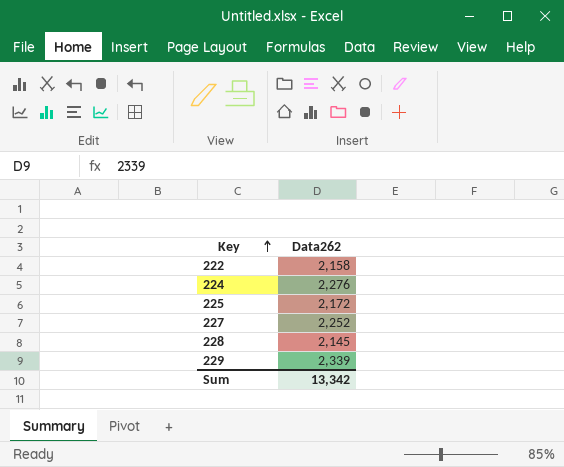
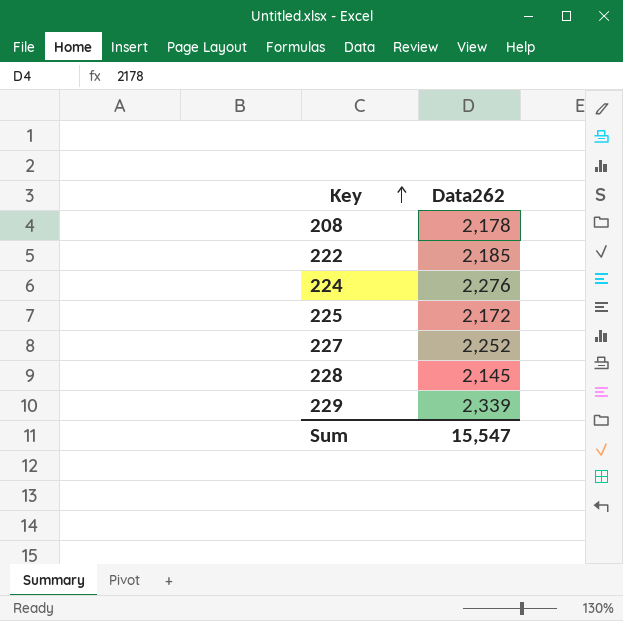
row 208: none -> 2,178
222 | Data262: 2,158 -> 2,185
Sum | Data262: 13,342 -> 15,547

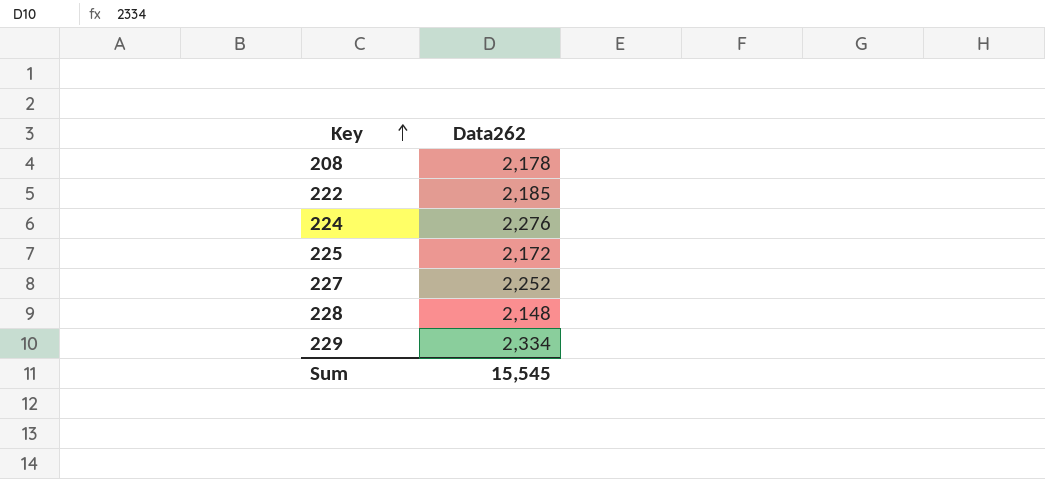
228 | Data262: 2,145 -> 2,148
229 | Data262: 2,339 -> 2,334
Sum | Data262: 15,547 -> 15,545

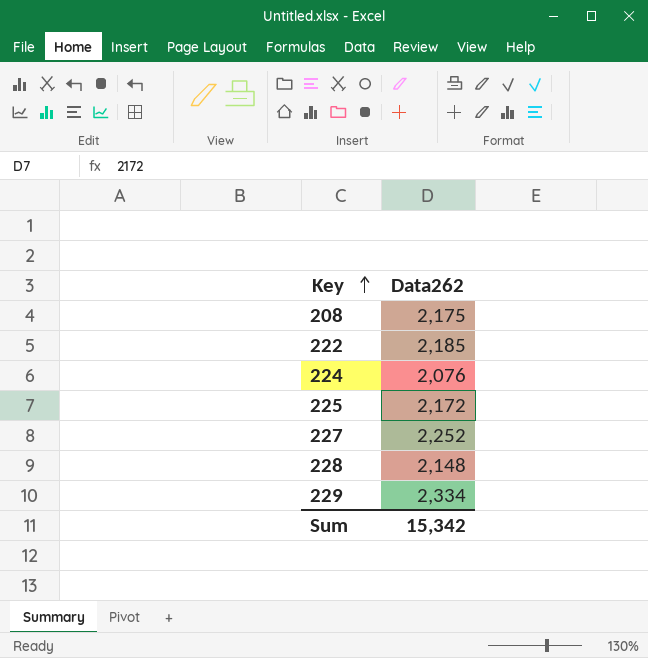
208 | Data262: 2,178 -> 2,175
224 | Data262: 2,276 -> 2,076
Sum | Data262: 15,545 -> 15,342

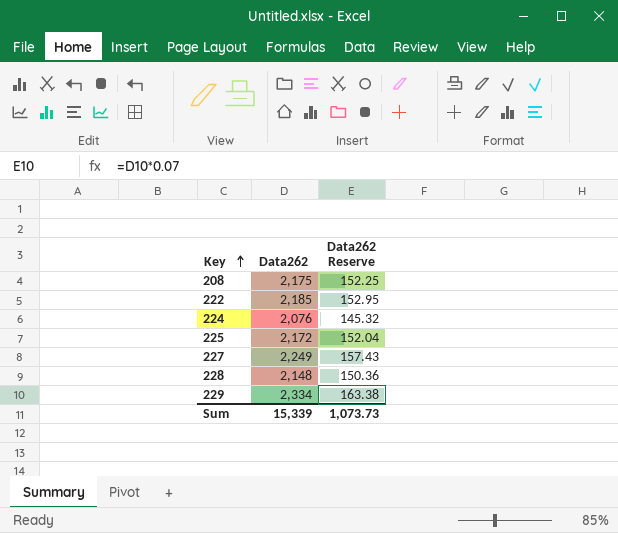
column Data262 Reserve | formula: none -> [Data262] * 0.07
227 | Data262: 2,252 -> 2,249
Sum | Data262: 15,342 -> 15,339

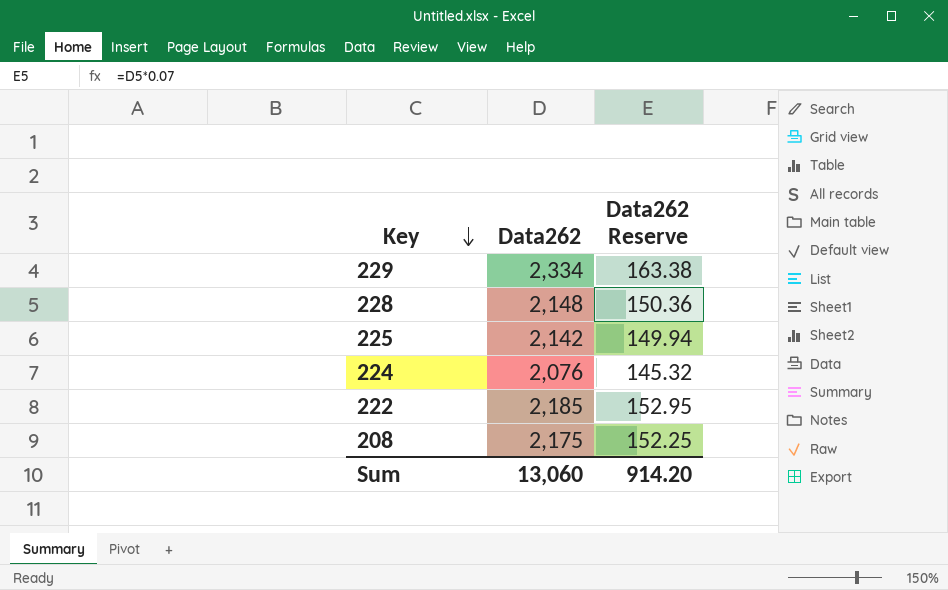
row order: Key ascending -> Key descending
row 227: 2,249 | 157.43 -> none
225 | Data262: 2,172 -> 2,142
225 | Data262 Reserve: 152.04 -> 149.94
Sum | Data262: 15,339 -> 13,060
Sum | Data262 Reserve: 1,073.73 -> 914.20

